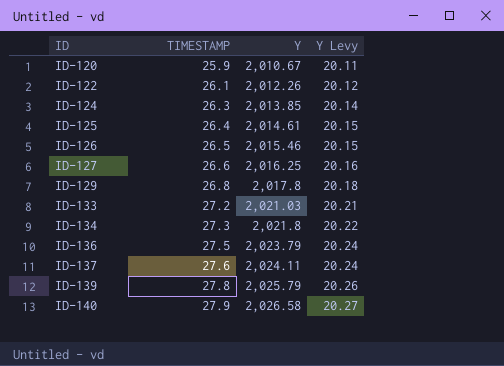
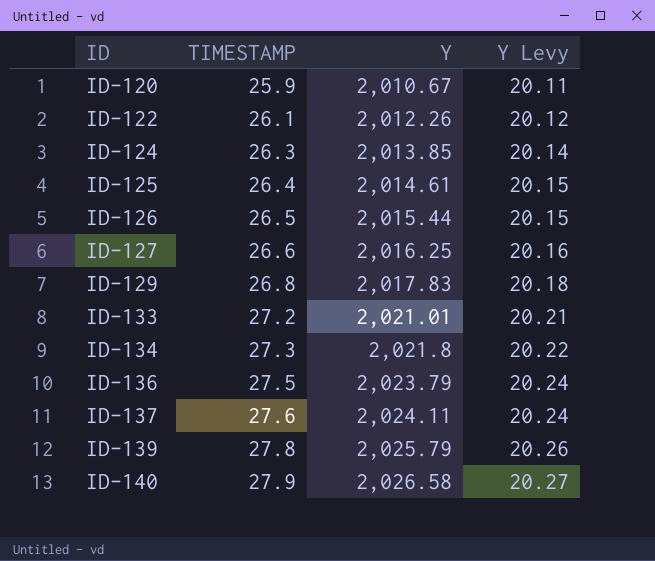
ID-126 | Y: 2,015.46 -> 2,015.44
ID-129 | Y: 2,017.8 -> 2,017.83
ID-133 | Y: 2,021.03 -> 2,021.01

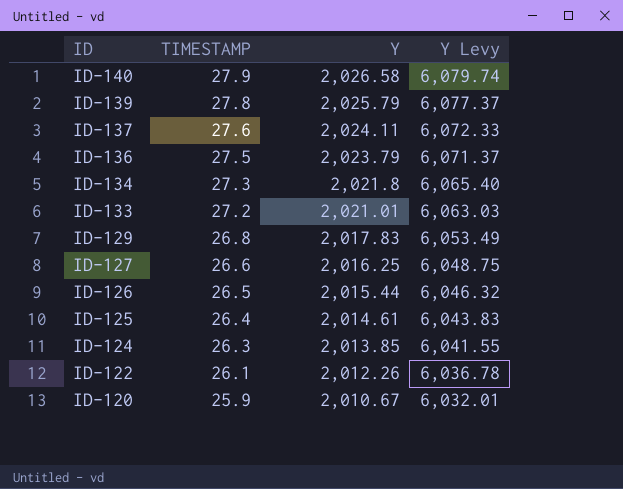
row order: ID ascending -> ID descending
column Y Levy | formula: [Y] * 0.01 -> [Y] * 3

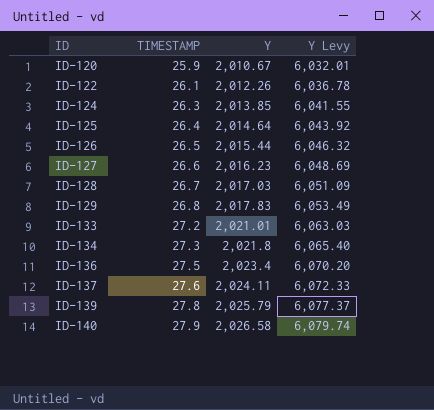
row order: ID descending -> ID ascending
ID-125 | Y: 2,014.61 -> 2,014.64
ID-125 | Y Levy: 6,043.83 -> 6,043.92
ID-127 | Y: 2,016.25 -> 2,016.23
ID-127 | Y Levy: 6,048.75 -> 6,048.69
row ID-128: none -> 26.7 | 2,017.03 | 6,051.09
ID-136 | Y: 2,023.79 -> 2,023.4
ID-136 | Y Levy: 6,071.37 -> 6,070.20

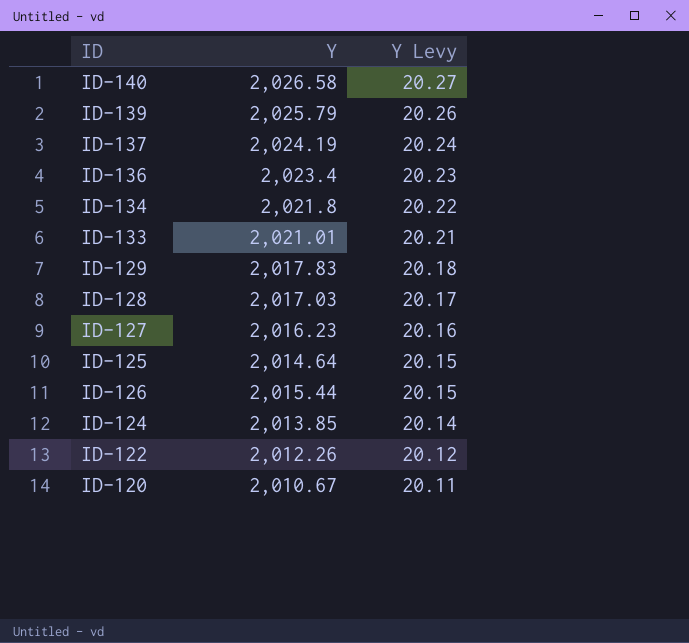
row order: ID ascending -> Y Levy descending
column TIMESTAMP | position: 2 -> none
column Y Levy | formula: [Y] * 3 -> [Y] * 0.01
ID-137 | Y: 2,024.11 -> 2,024.19

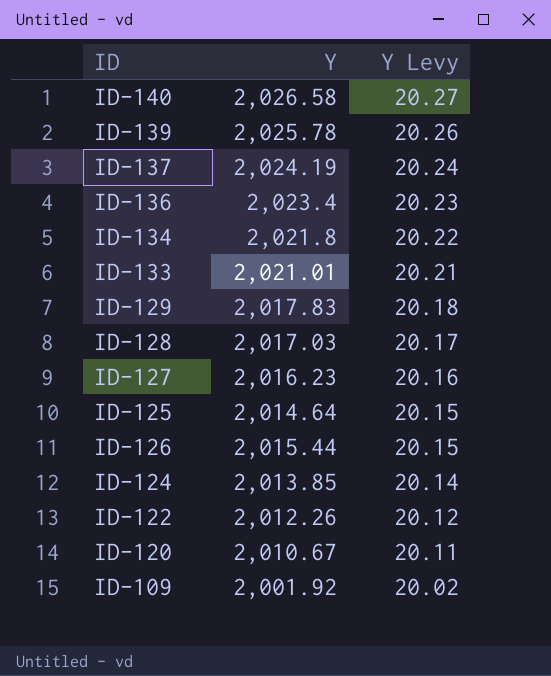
ID-139 | Y: 2,025.79 -> 2,025.78
row ID-109: none -> 2,001.92 | 20.02

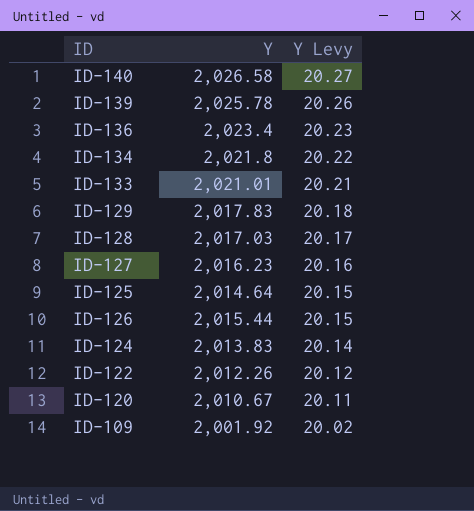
row ID-137: 2,024.19 | 20.24 -> none
ID-124 | Y: 2,013.85 -> 2,013.83

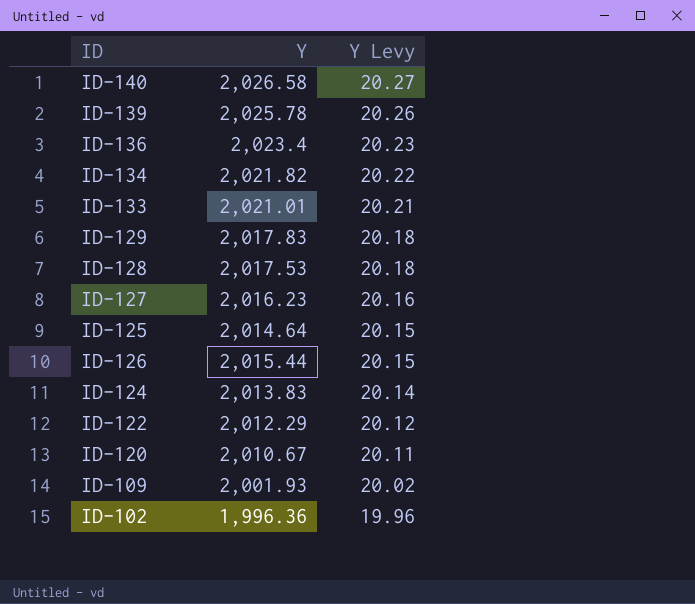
ID-134 | Y: 2,021.8 -> 2,021.82
ID-128 | Y: 2,017.03 -> 2,017.53
ID-128 | Y Levy: 20.17 -> 20.18
ID-122 | Y: 2,012.26 -> 2,012.29
ID-109 | Y: 2,001.92 -> 2,001.93
row ID-102: none -> 1,996.36 | 19.96

